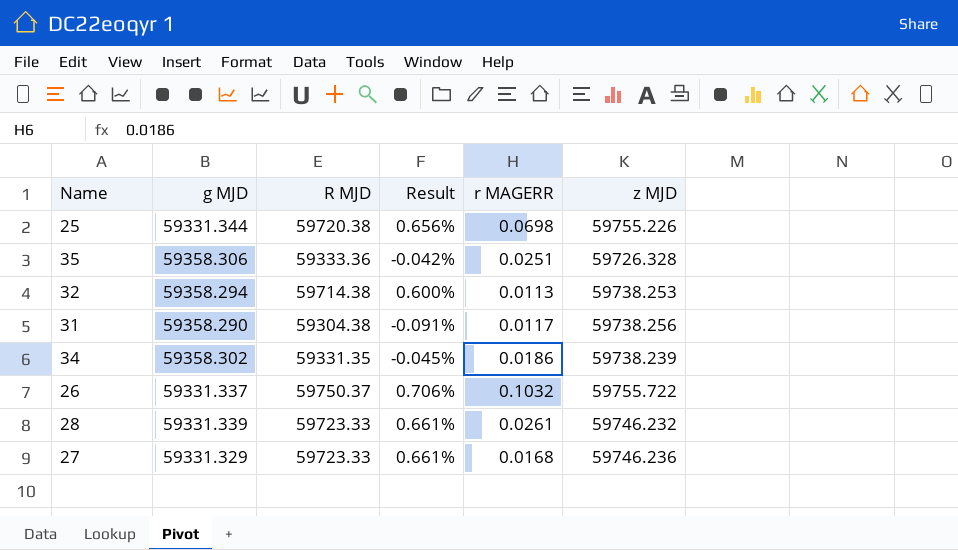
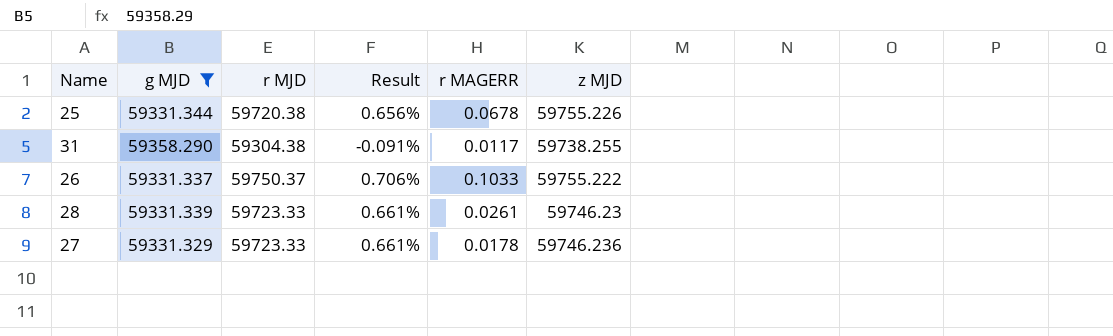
filter: none -> g MJD <= 59358.290
column name: R MJD -> r MJD
25 | r MAGERR: 0.0698 -> 0.0678
31 | z MJD: 59738.256 -> 59738.255
26 | r MAGERR: 0.1032 -> 0.1033
26 | z MJD: 59755.722 -> 59755.222
28 | z MJD: 59746.232 -> 59746.23
27 | r MAGERR: 0.0168 -> 0.0178

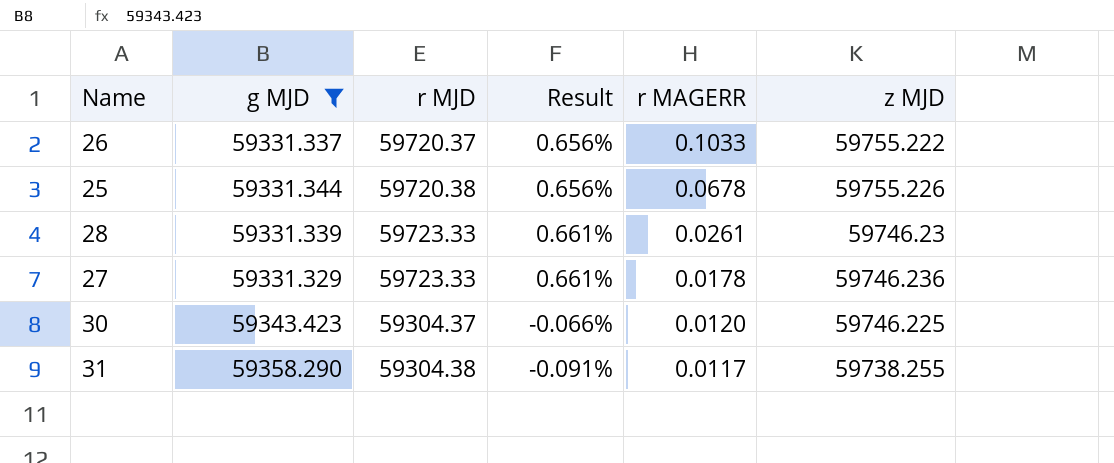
row order: none -> r MAGERR descending
26 | r MJD: 59750.37 -> 59720.37
26 | Result: 0.706% -> 0.656%
row 30: none -> 59343.423 | 59304.37 | -0.066% | 0.0120 | 59746.225

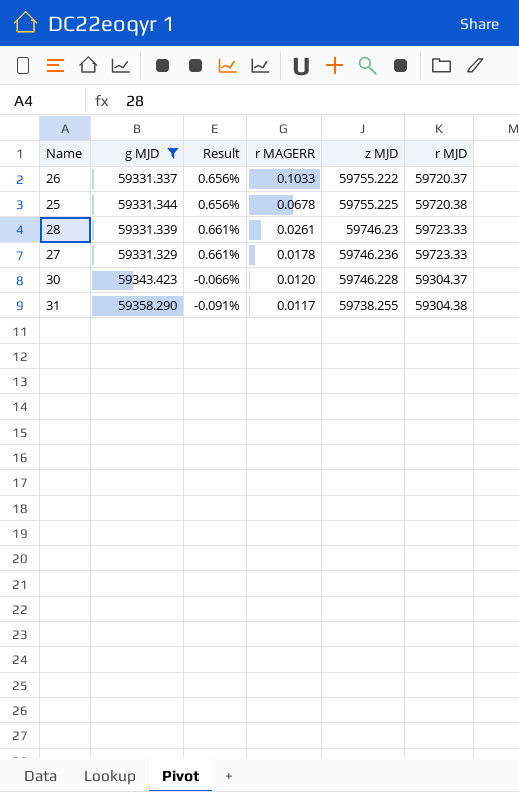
column r MJD | position: 3 -> 6
25 | z MJD: 59755.226 -> 59755.225
30 | z MJD: 59746.225 -> 59746.228

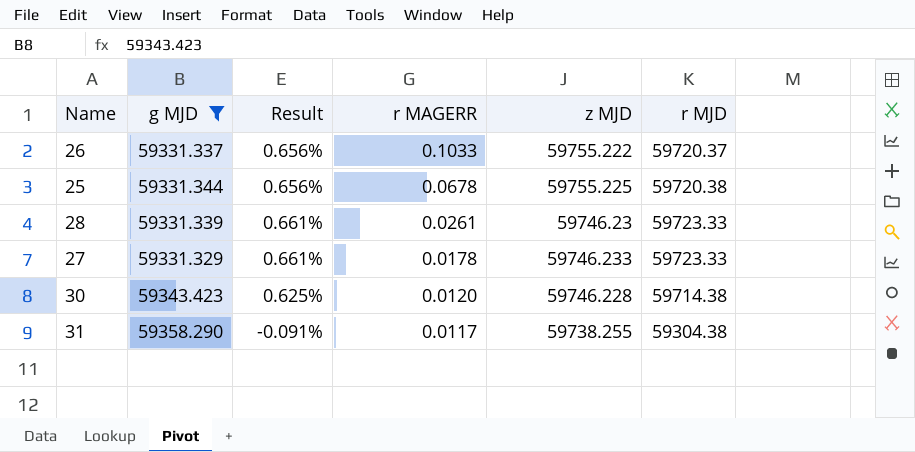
27 | z MJD: 59746.236 -> 59746.233
30 | Result: -0.066% -> 0.625%
30 | r MJD: 59304.37 -> 59714.38

